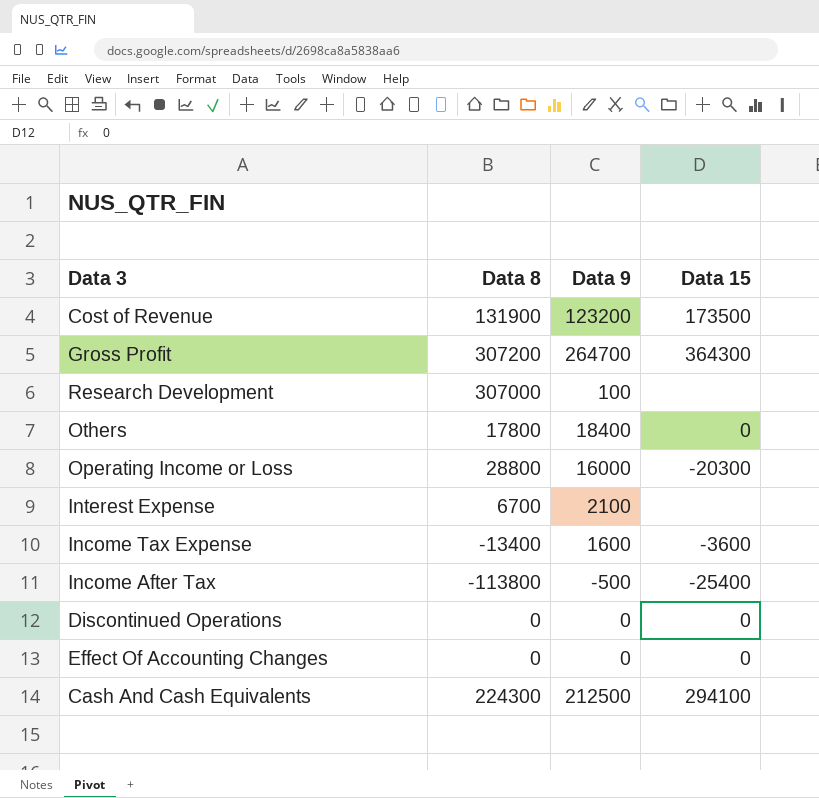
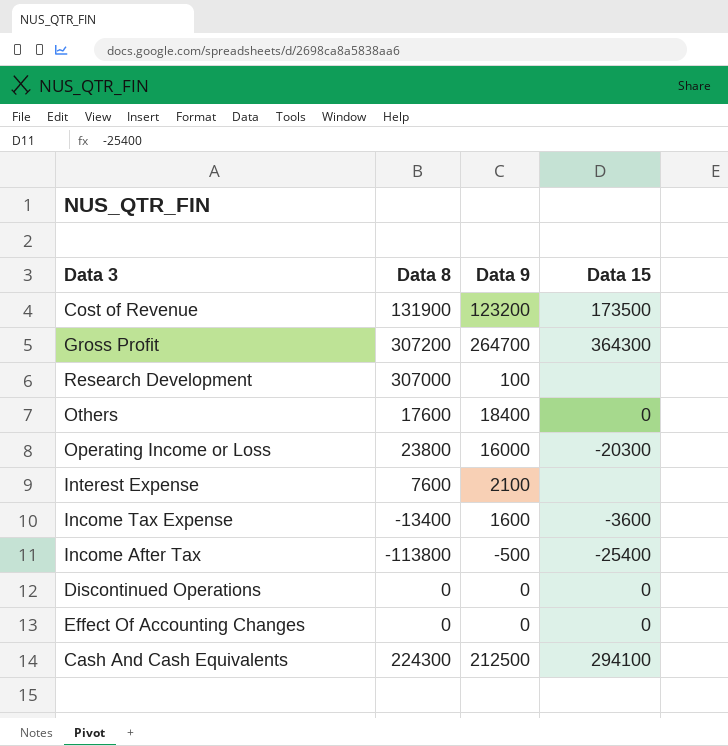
Others | Data 8: 17800 -> 17600
Operating Income or Loss | Data 8: 28800 -> 23800
Interest Expense | Data 8: 6700 -> 7600

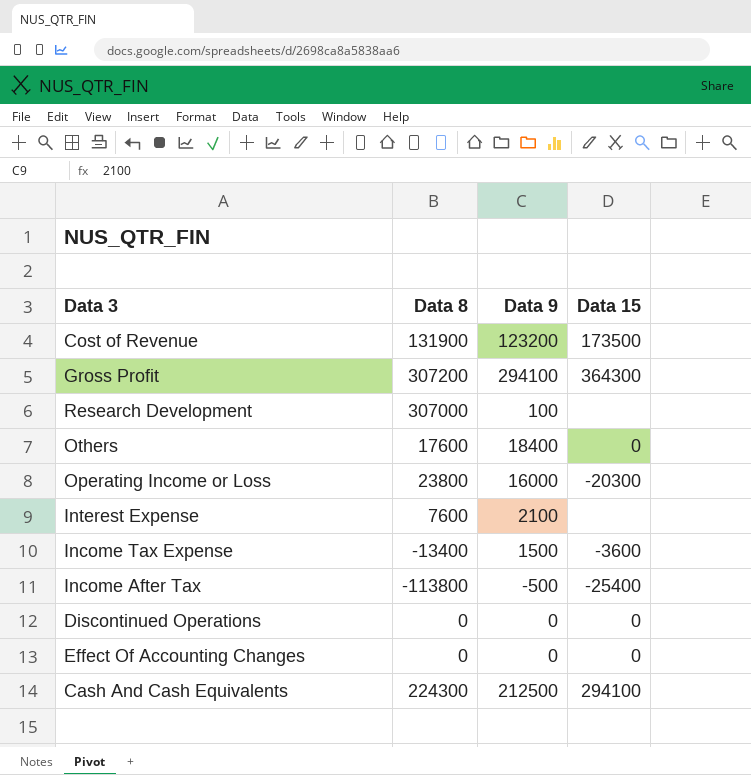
Gross Profit | Data 9: 264700 -> 294100
Income Tax Expense | Data 9: 1600 -> 1500

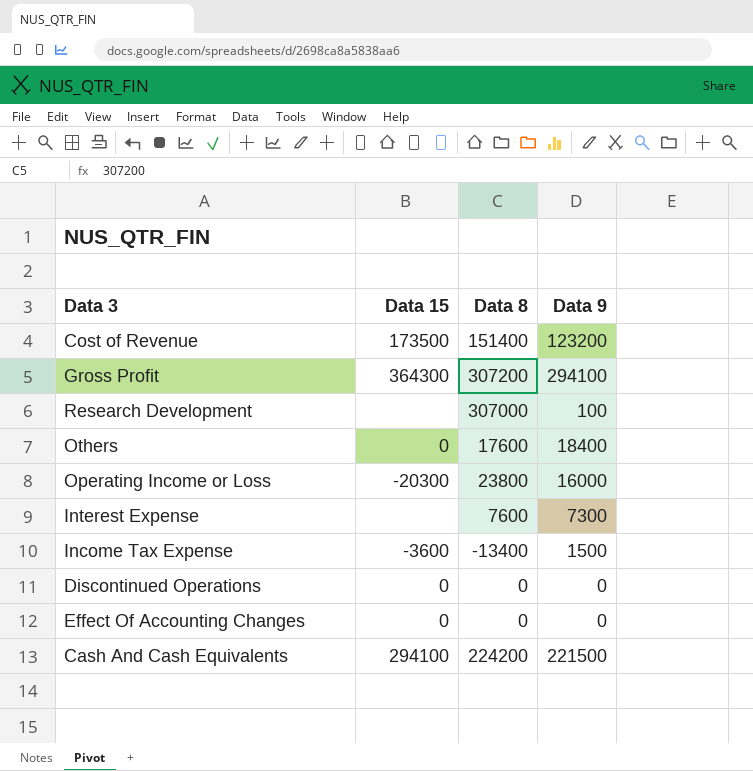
column Data 15 | position: 4 -> 2
row Income After Tax: -113800 | -500 | -25400 -> none
Cost of Revenue | Data 8: 131900 -> 151400
Interest Expense | Data 9: 2100 -> 7300
Cash And Cash Equivalents | Data 8: 224300 -> 224200
Cash And Cash Equivalents | Data 9: 212500 -> 221500

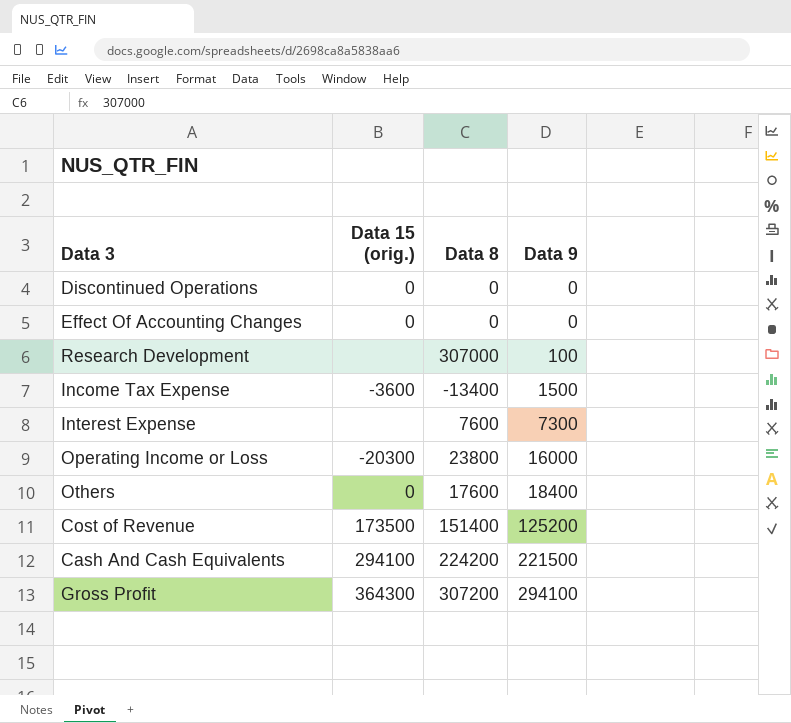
row order: none -> Data 9 ascending
column name: Data 15 -> Data 15 (orig.)
Cost of Revenue | Data 9: 123200 -> 125200

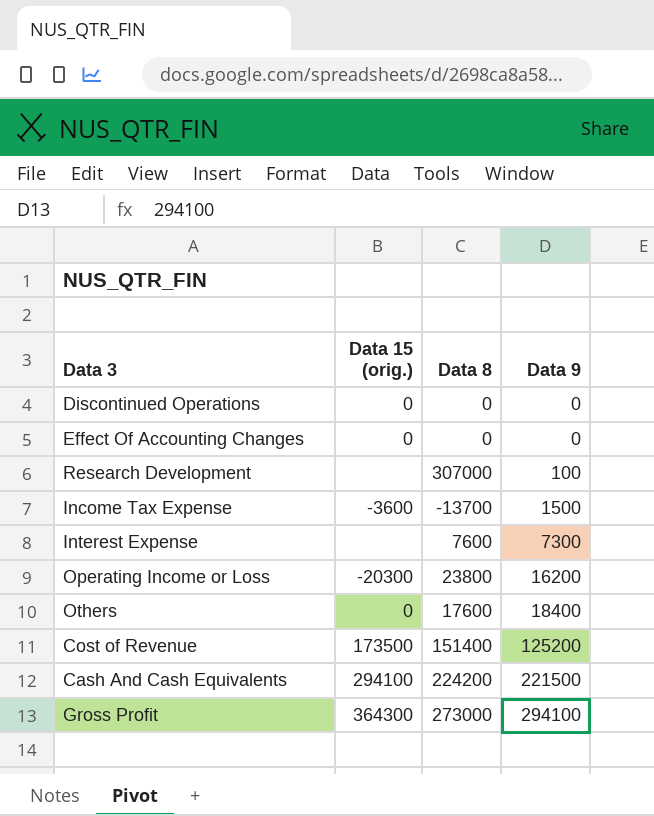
Income Tax Expense | Data 8: -13400 -> -13700
Operating Income or Loss | Data 9: 16000 -> 16200
Gross Profit | Data 8: 307200 -> 273000

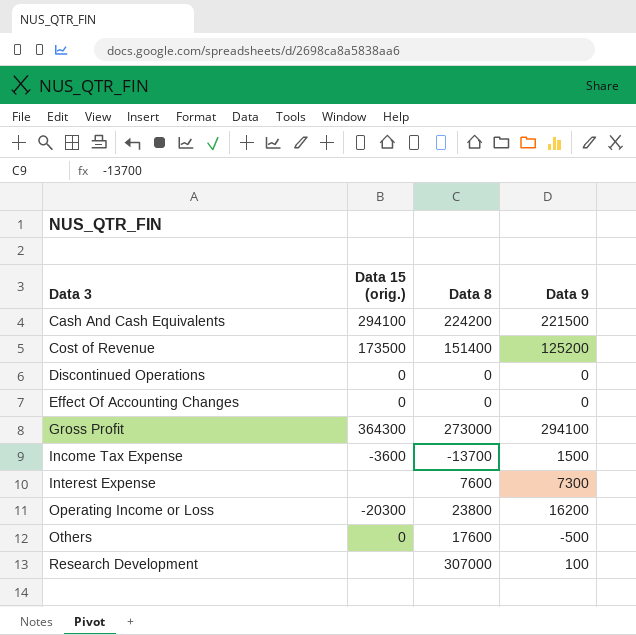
row order: Data 9 ascending -> Data 3 ascending
Others | Data 9: 18400 -> -500

